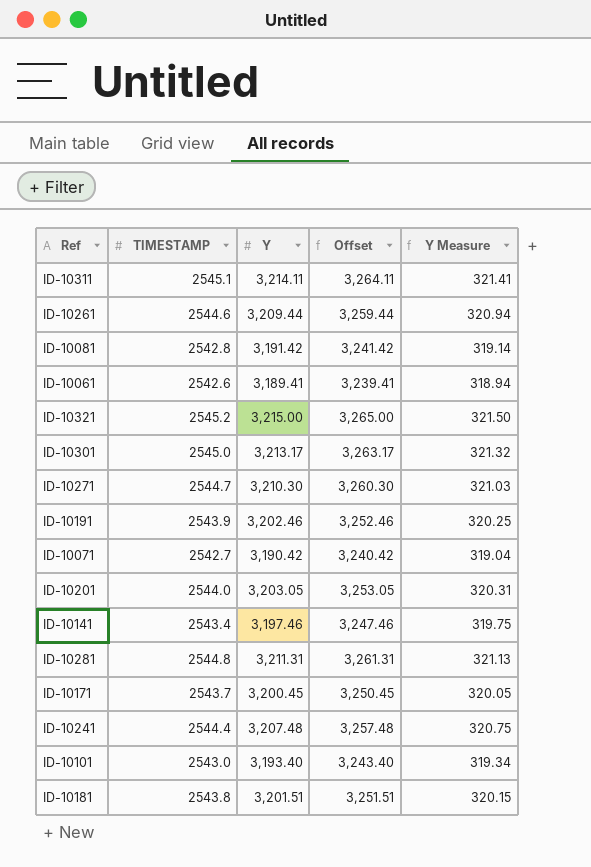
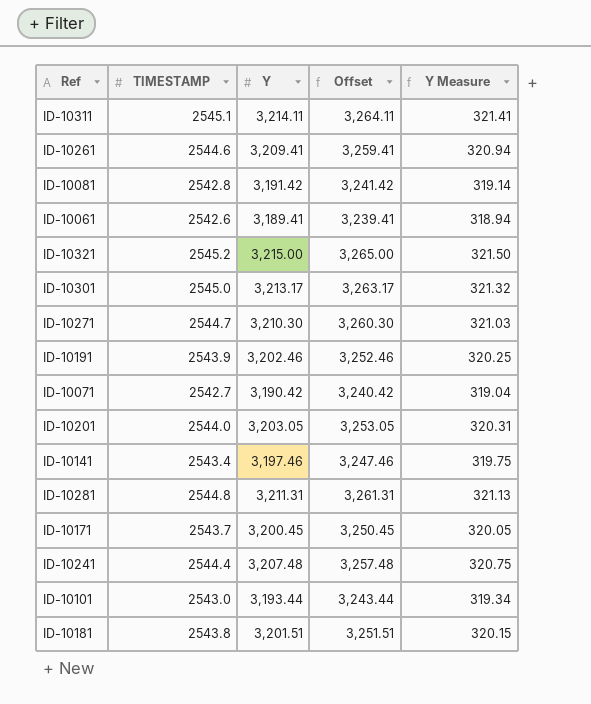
ID-10261 | Y: 3,209.44 -> 3,209.41
ID-10261 | Offset: 3,259.44 -> 3,259.41
ID-10101 | Y: 3,193.40 -> 3,193.44
ID-10101 | Offset: 3,243.40 -> 3,243.44

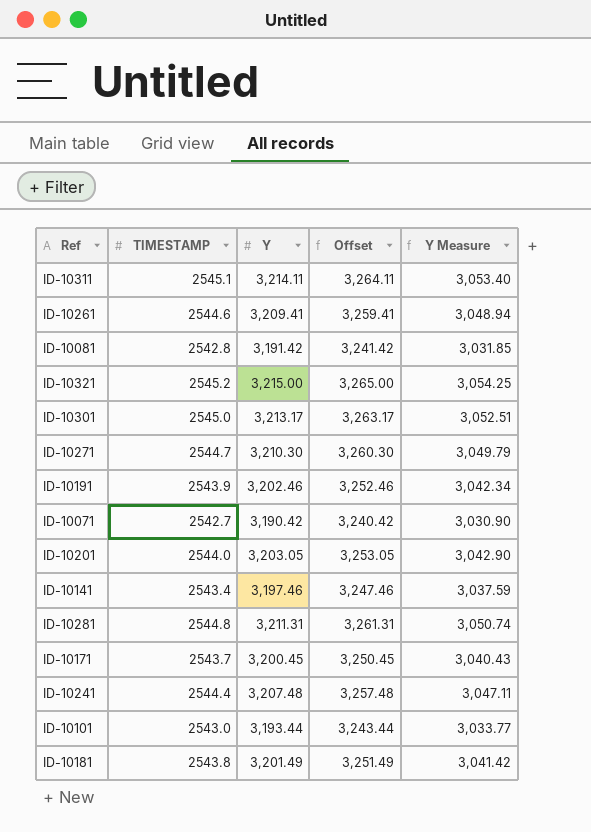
column Y Measure | formula: [Y] * 0.1 -> [Y] * 0.95
row ID-10061: 2542.6 | 3,189.41 | 3,239.41 | 318.94 -> none
ID-10181 | Y: 3,201.51 -> 3,201.49
ID-10181 | Offset: 3,251.51 -> 3,251.49

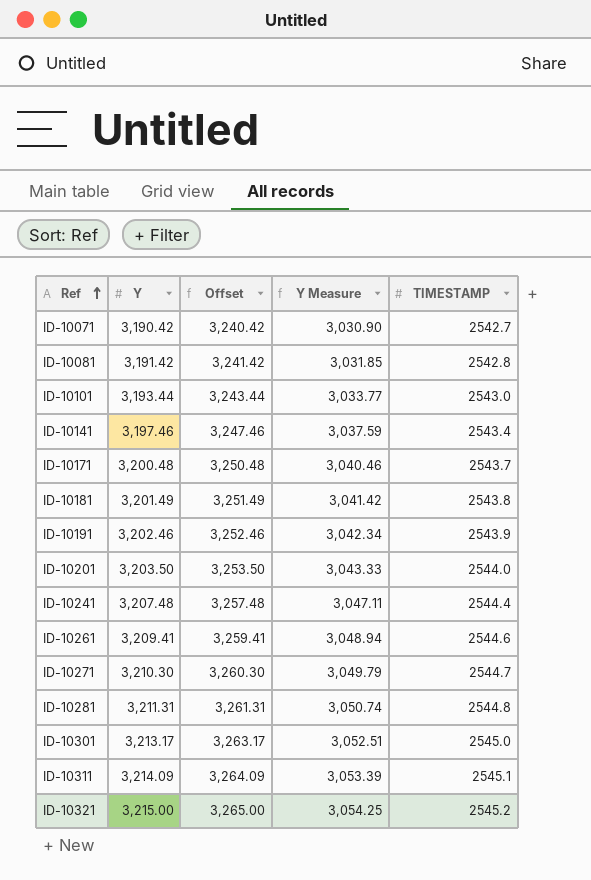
row order: none -> Ref ascending
column TIMESTAMP | position: 2 -> 5
ID-10171 | Y: 3,200.45 -> 3,200.48
ID-10171 | Offset: 3,250.45 -> 3,250.48
ID-10171 | Y Measure: 3,040.43 -> 3,040.46
ID-10201 | Y: 3,203.05 -> 3,203.50
ID-10201 | Offset: 3,253.05 -> 3,253.50
ID-10201 | Y Measure: 3,042.90 -> 3,043.33
ID-10311 | Y: 3,214.11 -> 3,214.09
ID-10311 | Offset: 3,264.11 -> 3,264.09
ID-10311 | Y Measure: 3,053.40 -> 3,053.39

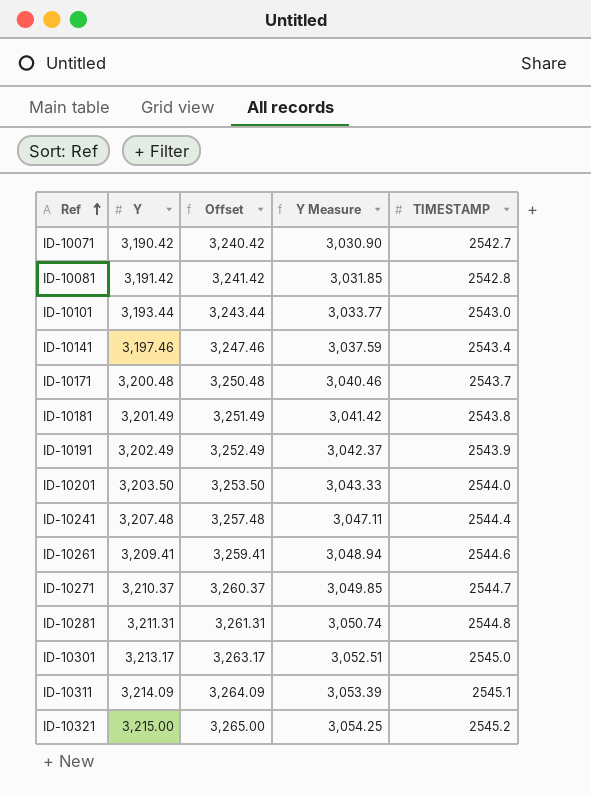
ID-10191 | Y: 3,202.46 -> 3,202.49
ID-10191 | Offset: 3,252.46 -> 3,252.49
ID-10191 | Y Measure: 3,042.34 -> 3,042.37
ID-10271 | Y: 3,210.30 -> 3,210.37
ID-10271 | Offset: 3,260.30 -> 3,260.37
ID-10271 | Y Measure: 3,049.79 -> 3,049.85

